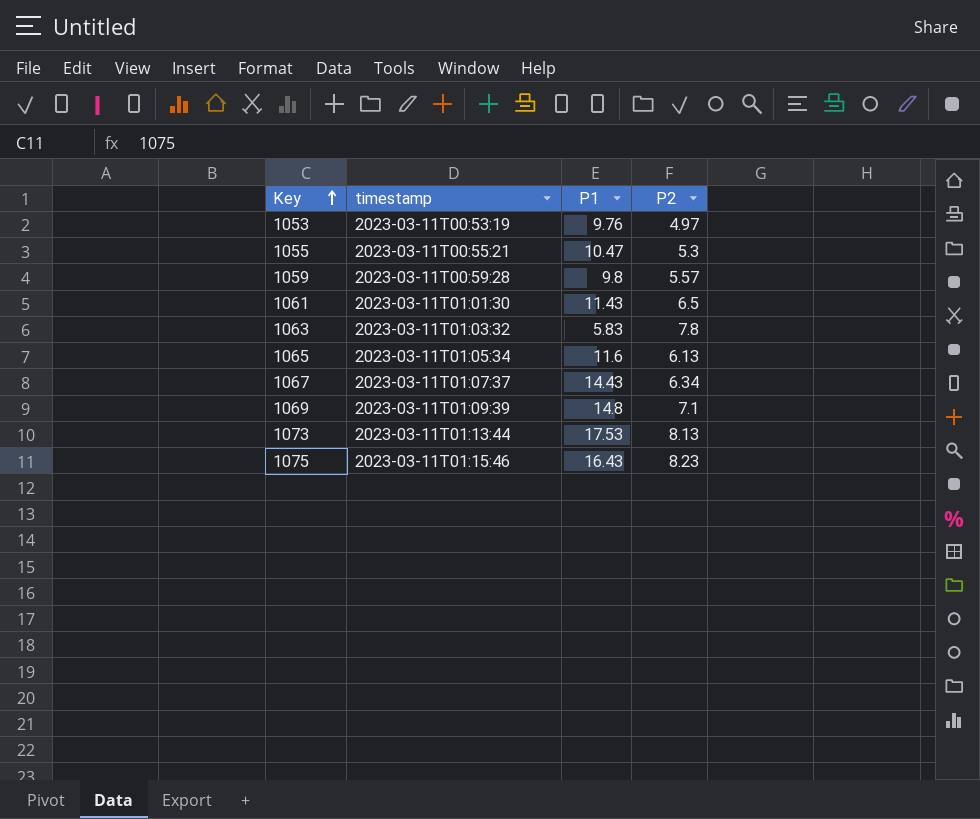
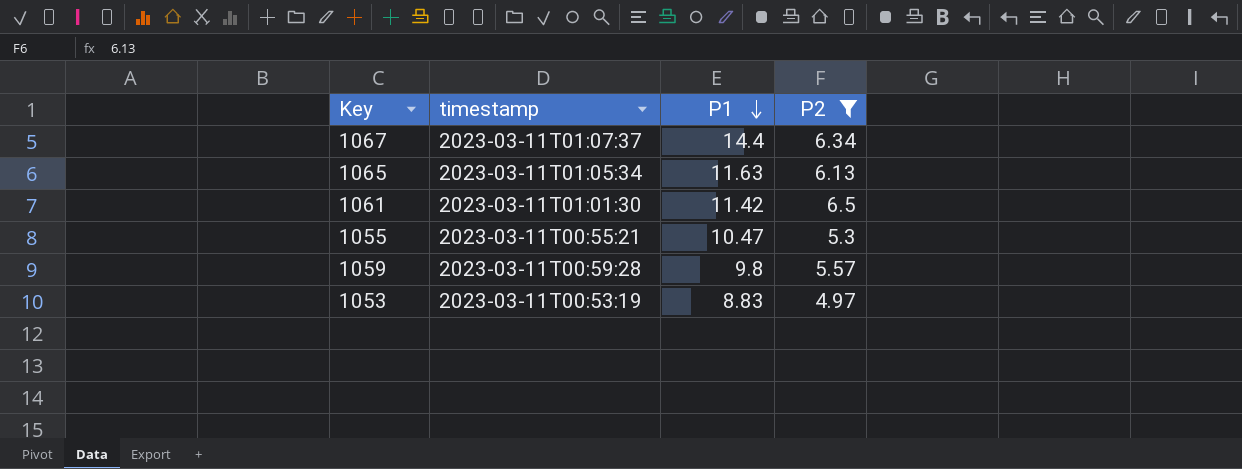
filter: none -> P2 <= 6.5
row order: Key ascending -> P1 descending
1067 | P1: 14.43 -> 14.4
1065 | P1: 11.6 -> 11.63
1061 | P1: 11.43 -> 11.42
1053 | P1: 9.76 -> 8.83

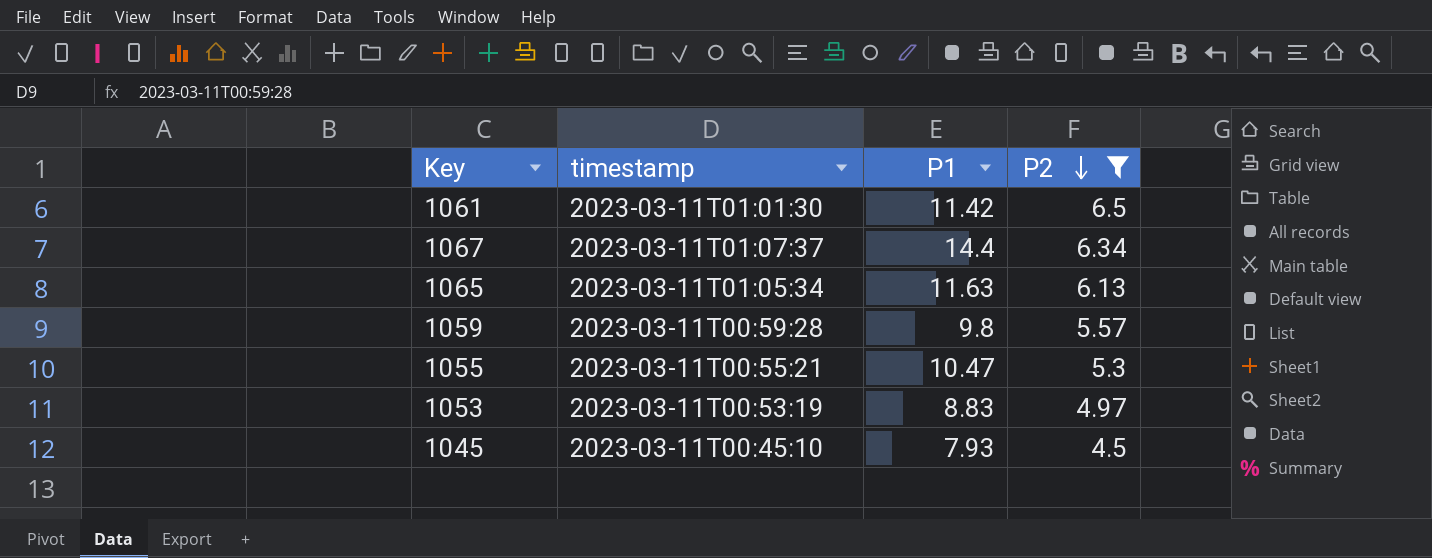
row order: P1 descending -> P2 descending
row 1045: none -> 2023-03-11T00:45:10 | 7.93 | 4.5

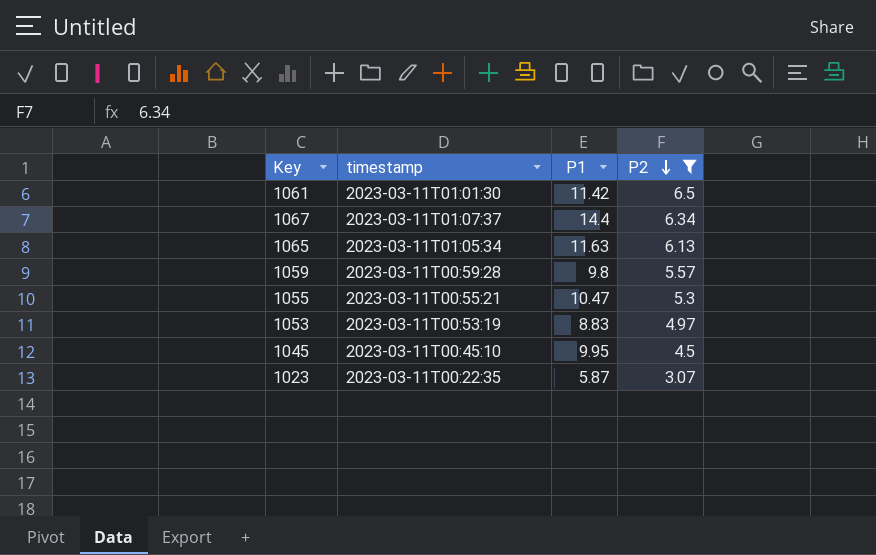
1045 | P1: 7.93 -> 9.95
row 1023: none -> 2023-03-11T00:22:35 | 5.87 | 3.07

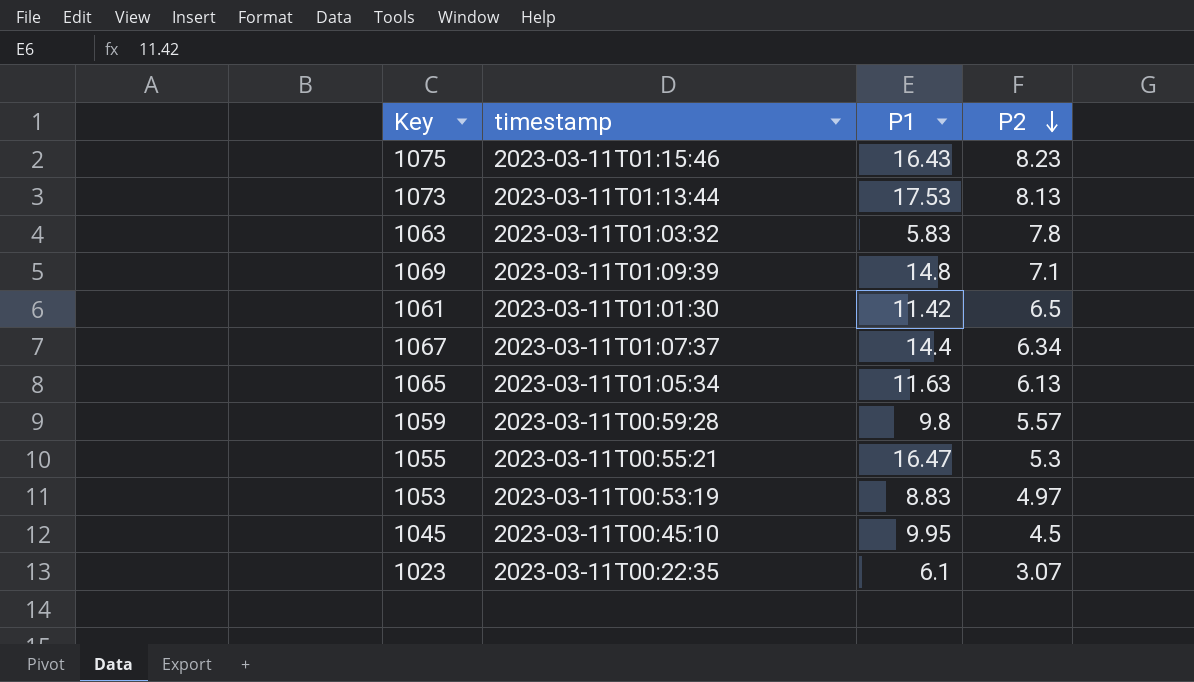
filter: P2 <= 6.5 -> none
1055 | P1: 10.47 -> 16.47
1023 | P1: 5.87 -> 6.1

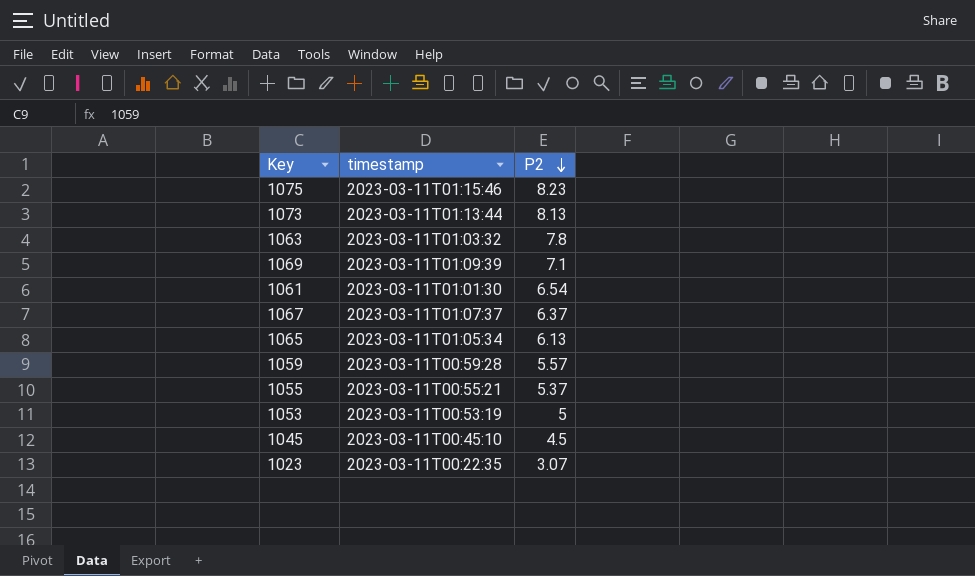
column P1 | position: 3 -> none
1061 | P2: 6.5 -> 6.54
1067 | P2: 6.34 -> 6.37
1055 | P2: 5.3 -> 5.37
1053 | P2: 4.97 -> 5

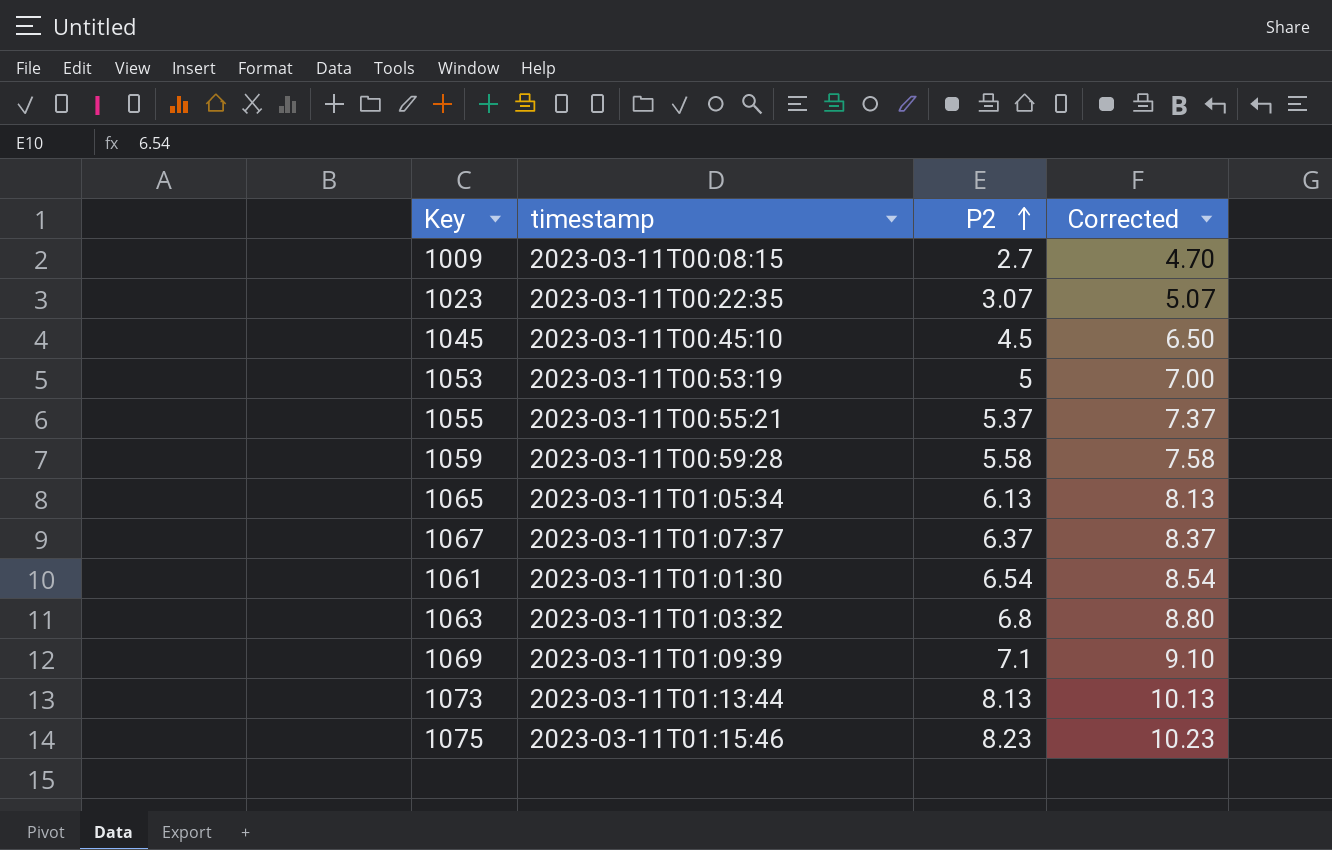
row order: P2 descending -> P2 ascending
column Corrected | formula: none -> [P2] + 2
row 1009: none -> 2023-03-11T00:08:15 | 2.7 | 4.70
1059 | P2: 5.57 -> 5.58
1063 | P2: 7.8 -> 6.8

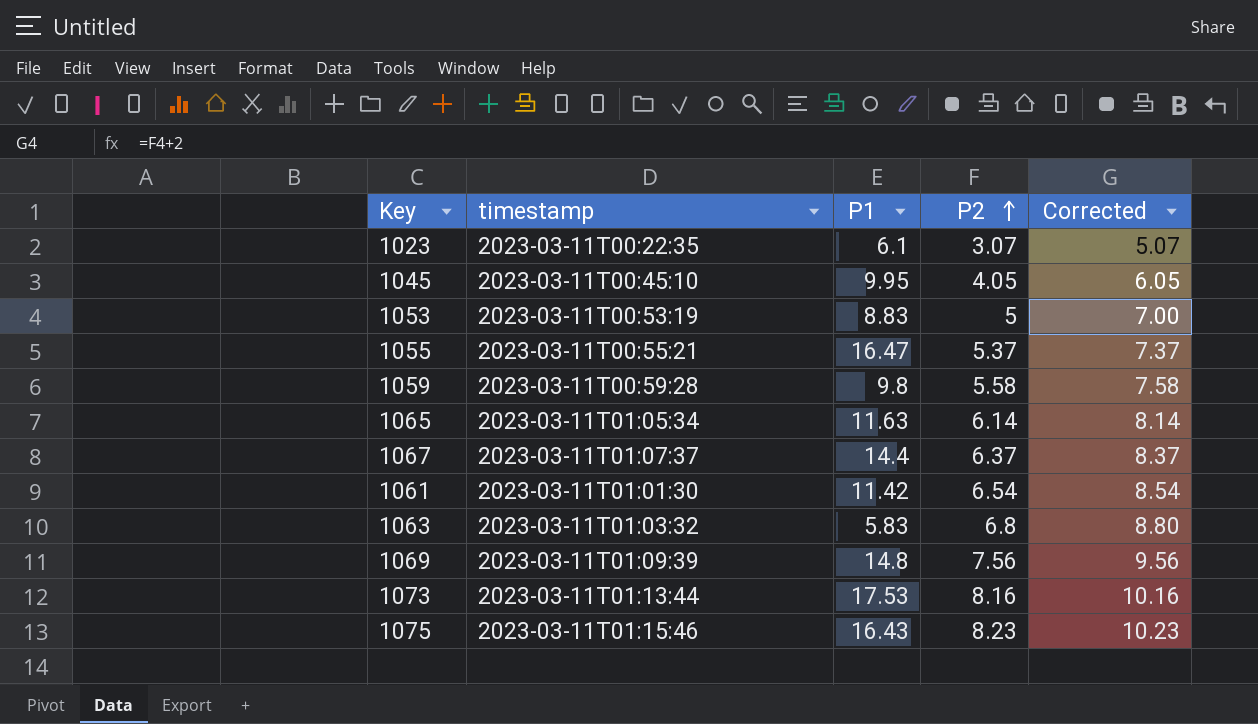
column P1 | position: none -> 3
row 1009: 2023-03-11T00:08:15 | 2.7 | 4.70 -> none
1045 | P2: 4.5 -> 4.05
1045 | Corrected: 6.50 -> 6.05
1065 | P2: 6.13 -> 6.14
1065 | Corrected: 8.13 -> 8.14
1069 | P2: 7.1 -> 7.56
1069 | Corrected: 9.10 -> 9.56
1073 | P2: 8.13 -> 8.16
1073 | Corrected: 10.13 -> 10.16

